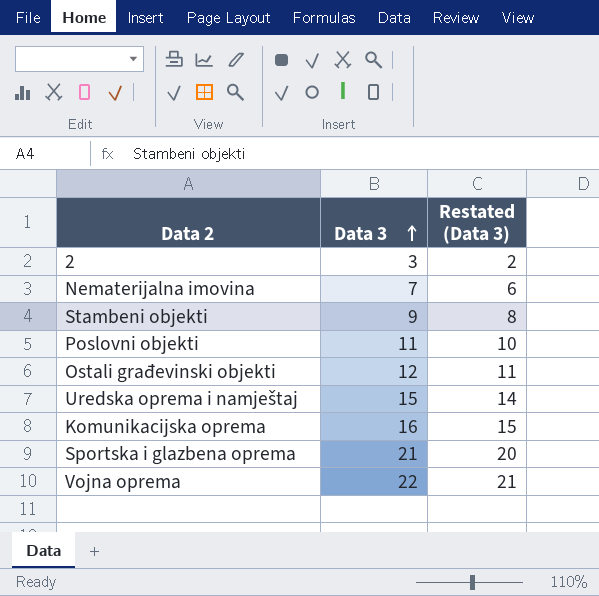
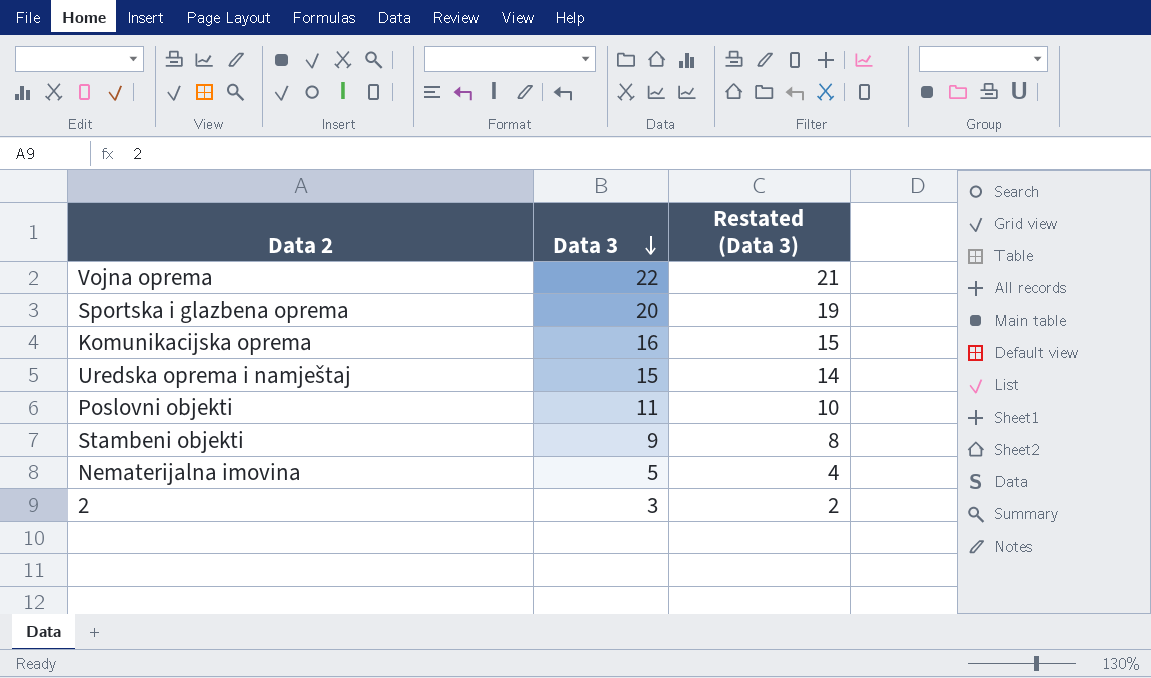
row order: Data 3 ascending -> Data 3 descending
row Ostali građevinski objekti: 12 | 11 -> none
Sportska i glazbena oprema | Data 3: 21 -> 20
Sportska i glazbena oprema | Restated (Data 3): 20 -> 19
Nematerijalna imovina | Data 3: 7 -> 5
Nematerijalna imovina | Restated (Data 3): 6 -> 4

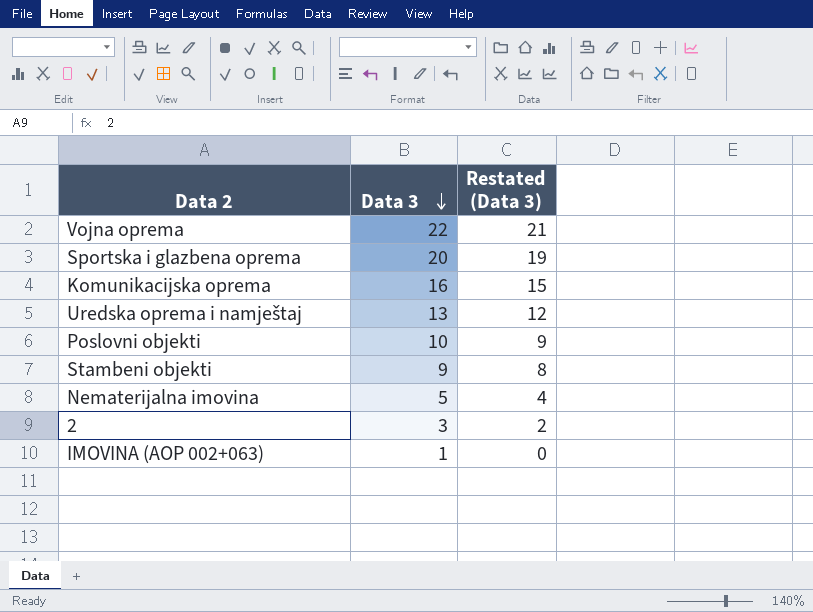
Uredska oprema i namještaj | Data 3: 15 -> 13
Uredska oprema i namještaj | Restated (Data 3): 14 -> 12
Poslovni objekti | Data 3: 11 -> 10
Poslovni objekti | Restated (Data 3): 10 -> 9
row IMOVINA (AOP 002+063): none -> 1 | 0

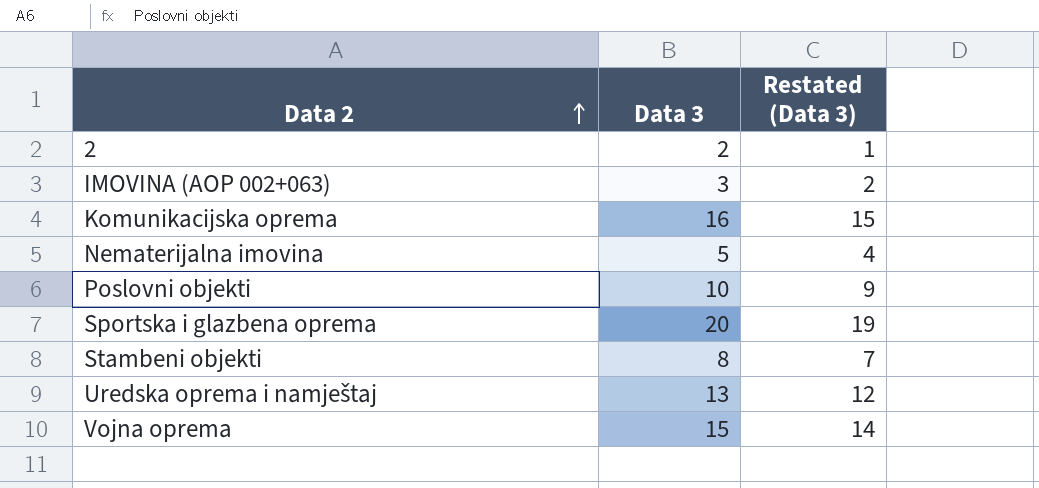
row order: Data 3 descending -> Data 2 ascending
2 | Data 3: 3 -> 2
2 | Restated (Data 3): 2 -> 1
IMOVINA (AOP 002+063) | Data 3: 1 -> 3
IMOVINA (AOP 002+063) | Restated (Data 3): 0 -> 2
Stambeni objekti | Data 3: 9 -> 8
Stambeni objekti | Restated (Data 3): 8 -> 7
Vojna oprema | Data 3: 22 -> 15
Vojna oprema | Restated (Data 3): 21 -> 14

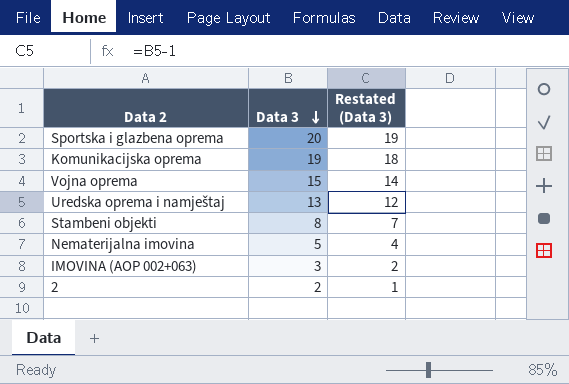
row order: Data 2 ascending -> Data 3 descending
row Poslovni objekti: 10 | 9 -> none
Komunikacijska oprema | Data 3: 16 -> 19
Komunikacijska oprema | Restated (Data 3): 15 -> 18

